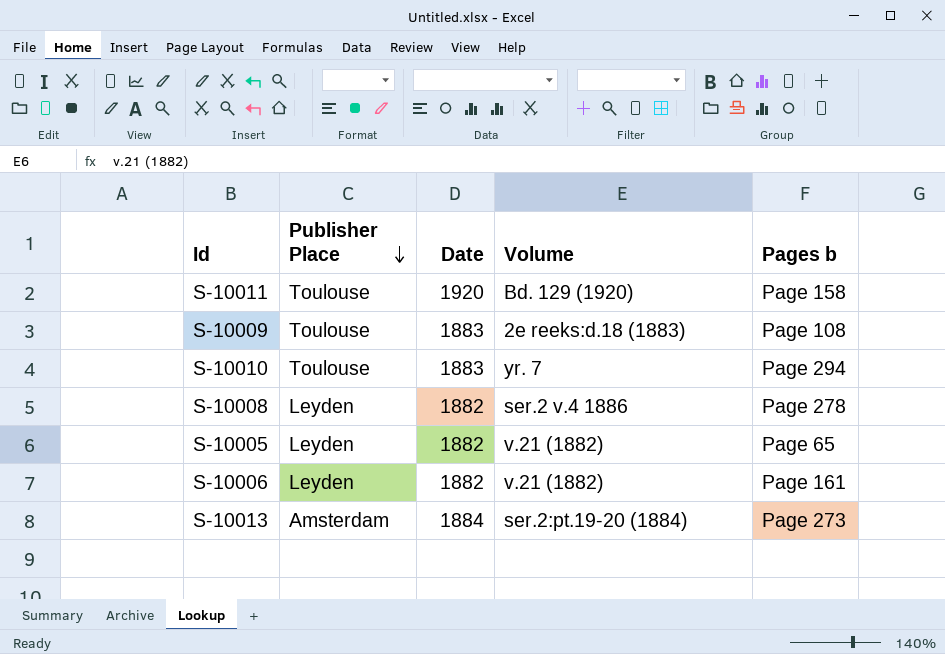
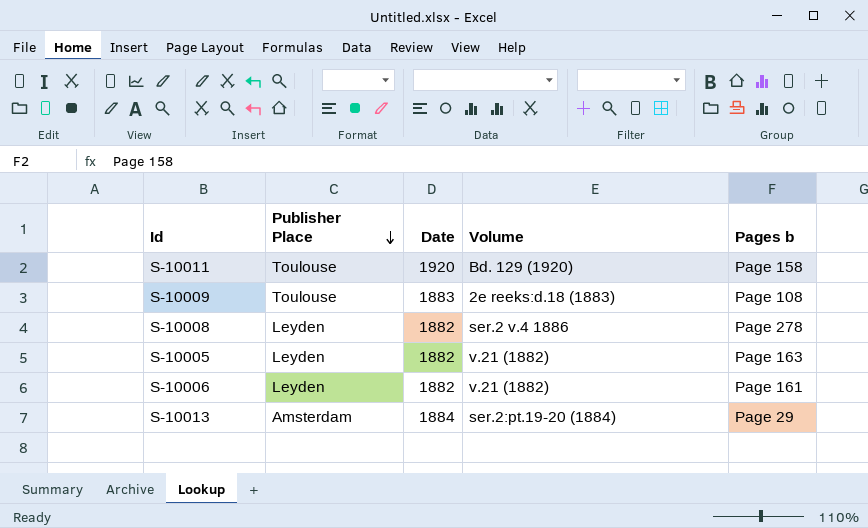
row S-10010: Toulouse | 1883 | yr. 7 | Page 294 -> none
S-10005 | Pages b: Page 65 -> Page 163
S-10013 | Pages b: Page 273 -> Page 29

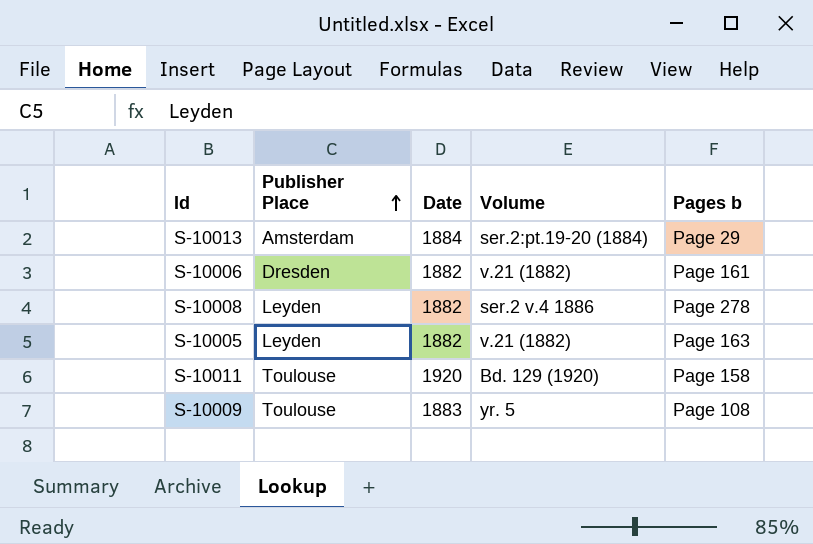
row order: Publisher Place descending -> Publisher Place ascending
S-10006 | Publisher Place: Leyden -> Dresden
S-10009 | Volume: 2e reeks:d.18 (1883) -> yr. 5

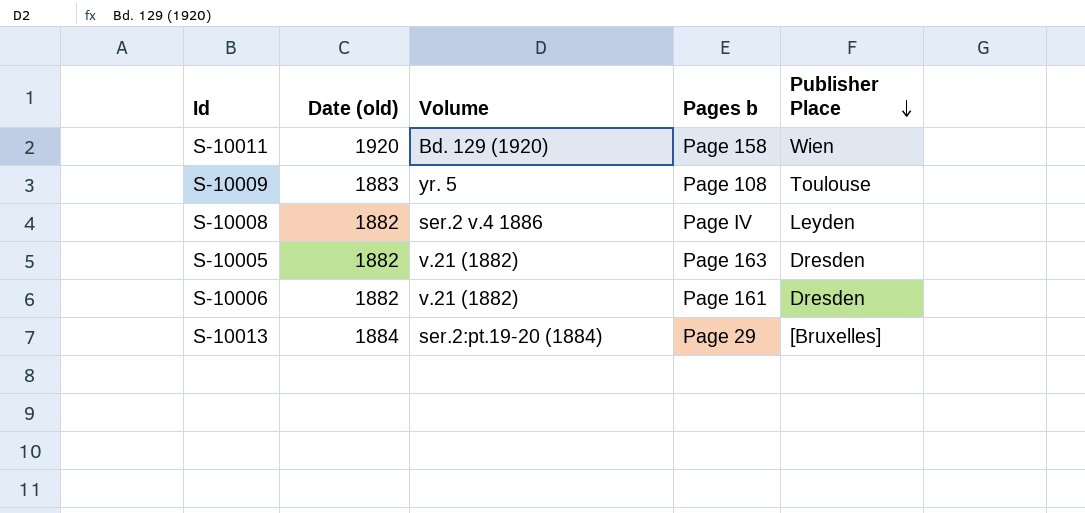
row order: Publisher Place ascending -> Publisher Place descending
column name: Date -> Date (old)
column Publisher Place | position: 2 -> 5
S-10011 | Publisher Place: Toulouse -> Wien
S-10008 | Pages b: Page 278 -> Page IV
S-10005 | Publisher Place: Leyden -> Dresden
S-10013 | Publisher Place: Amsterdam -> [Bruxelles]

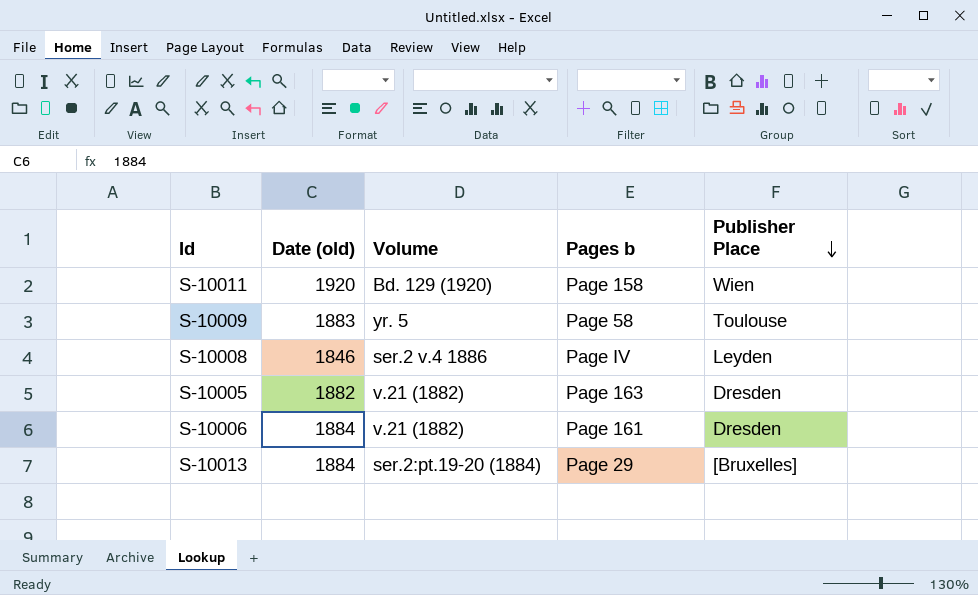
S-10009 | Pages b: Page 108 -> Page 58
S-10008 | Date (old): 1882 -> 1846
S-10006 | Date (old): 1882 -> 1884

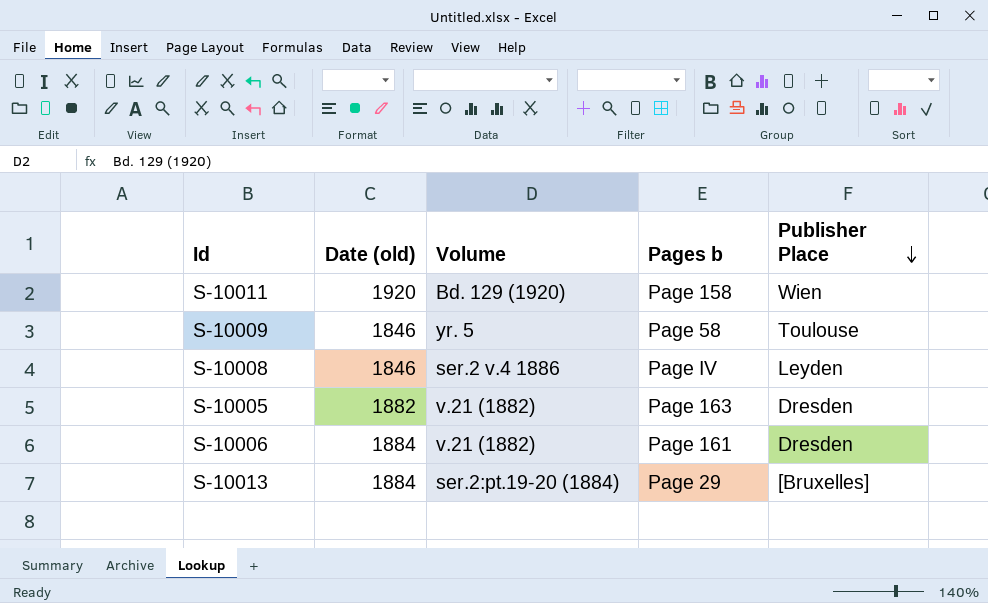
S-10009 | Date (old): 1883 -> 1846

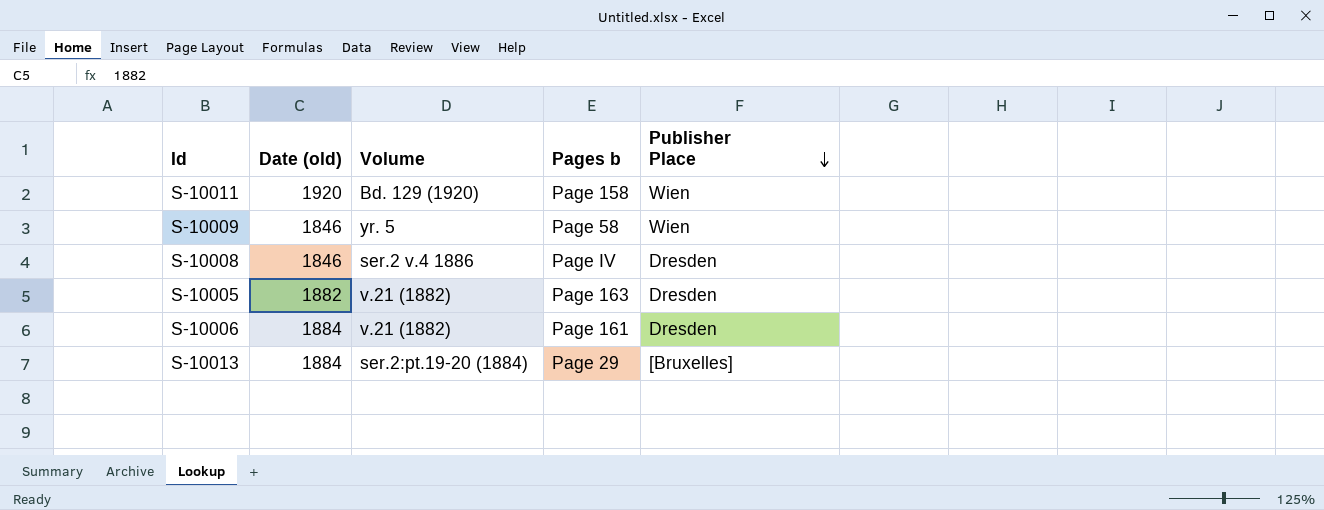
S-10009 | Publisher Place: Toulouse -> Wien
S-10008 | Publisher Place: Leyden -> Dresden

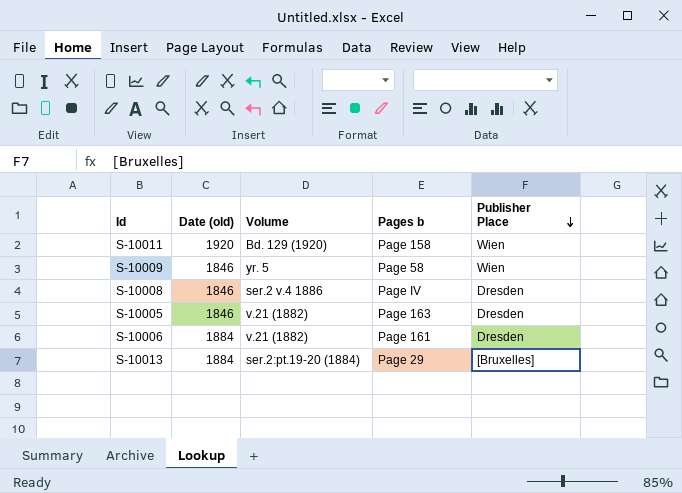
S-10005 | Date (old): 1882 -> 1846

